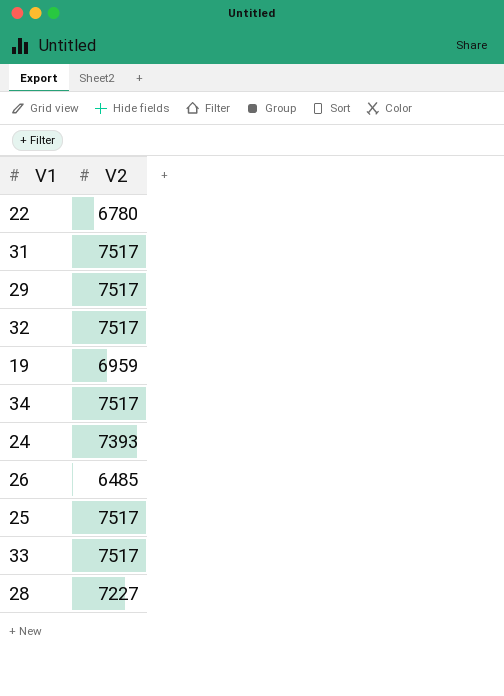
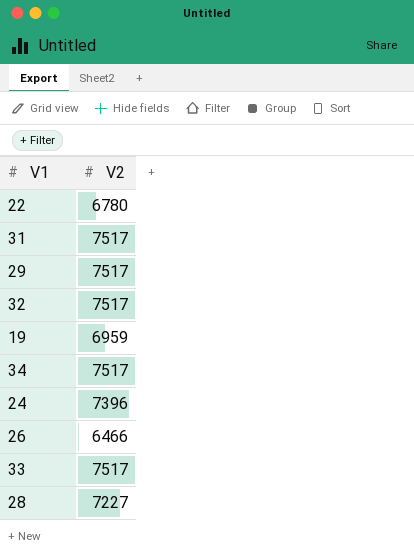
row 25: 7517 -> none
24 | V2: 7393 -> 7396
26 | V2: 6485 -> 6466

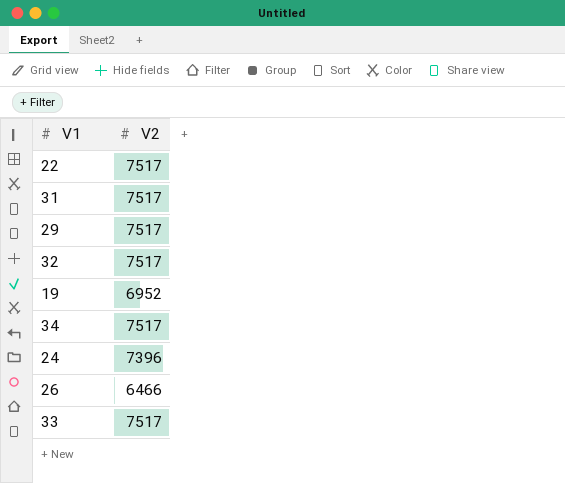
row 28: 7227 -> none
22 | V2: 6780 -> 7517
19 | V2: 6959 -> 6952

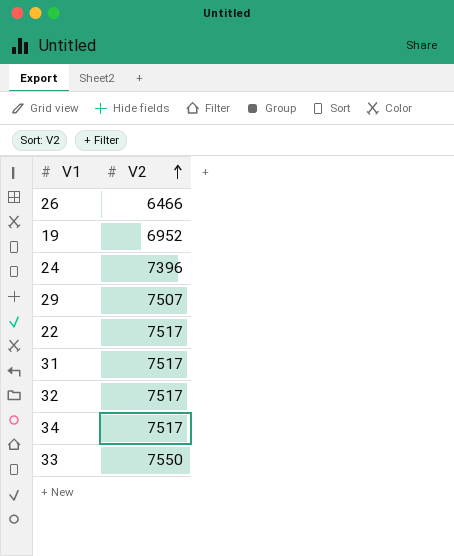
row order: none -> V2 ascending
29 | V2: 7517 -> 7507
33 | V2: 7517 -> 7550

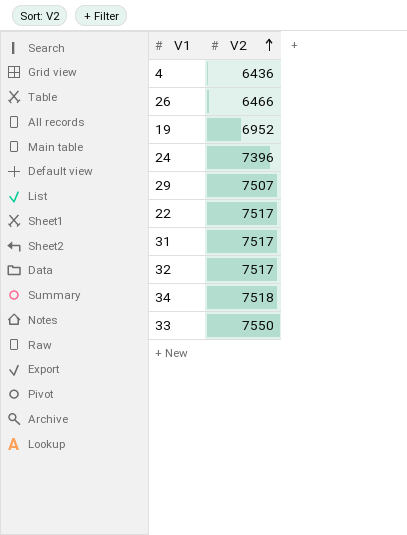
row 4: none -> 6436
34 | V2: 7517 -> 7518

